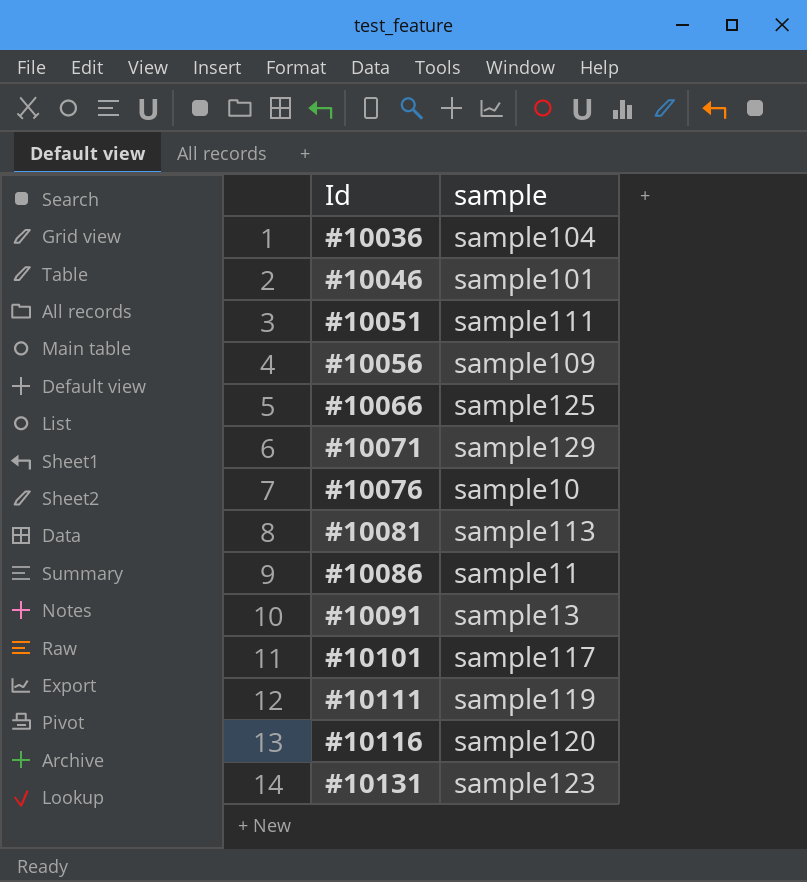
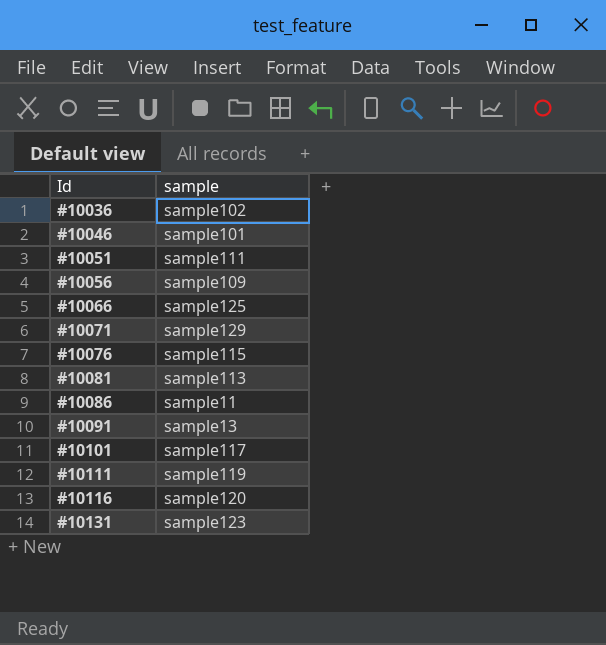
#10036 | sample: sample104 -> sample102
#10076 | sample: sample10 -> sample115

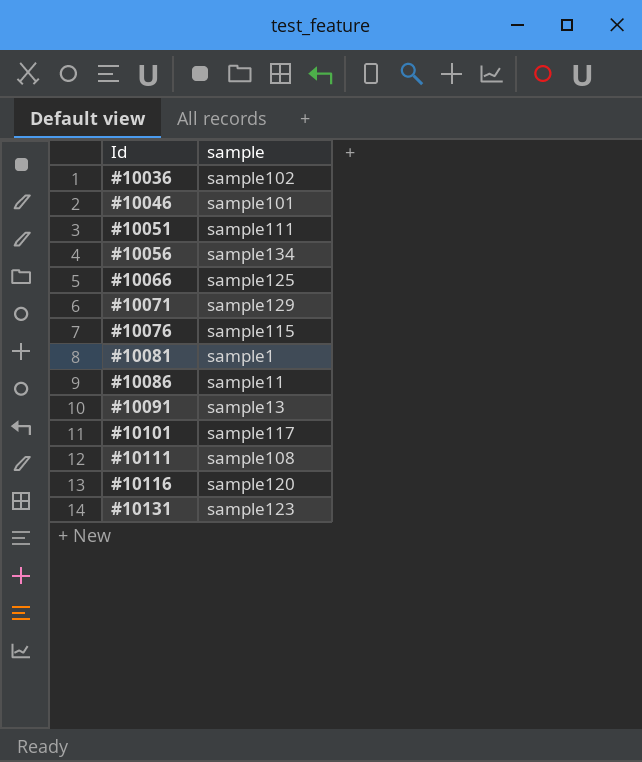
#10056 | sample: sample109 -> sample134
#10081 | sample: sample113 -> sample1
#10111 | sample: sample119 -> sample108

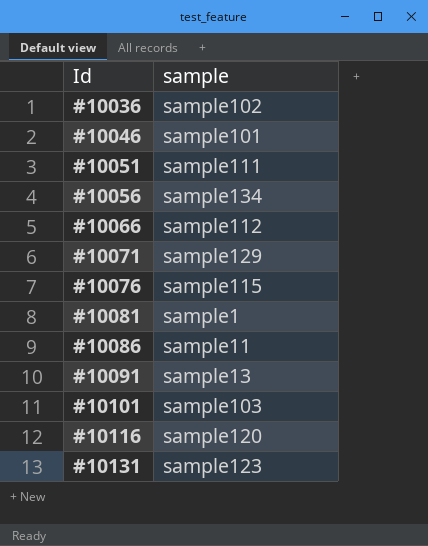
row #10111: sample108 -> none
#10066 | sample: sample125 -> sample112
#10101 | sample: sample117 -> sample103

